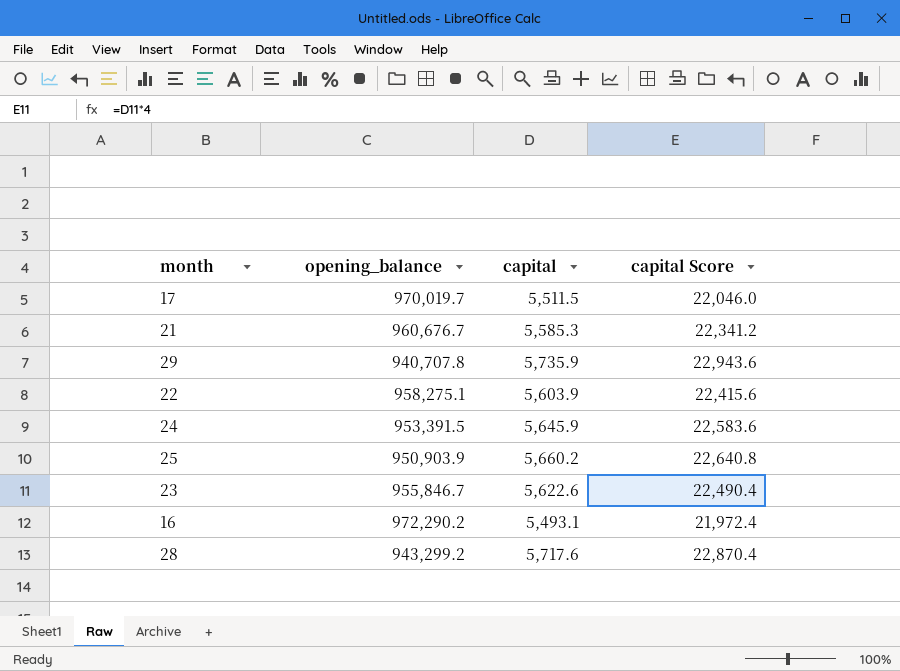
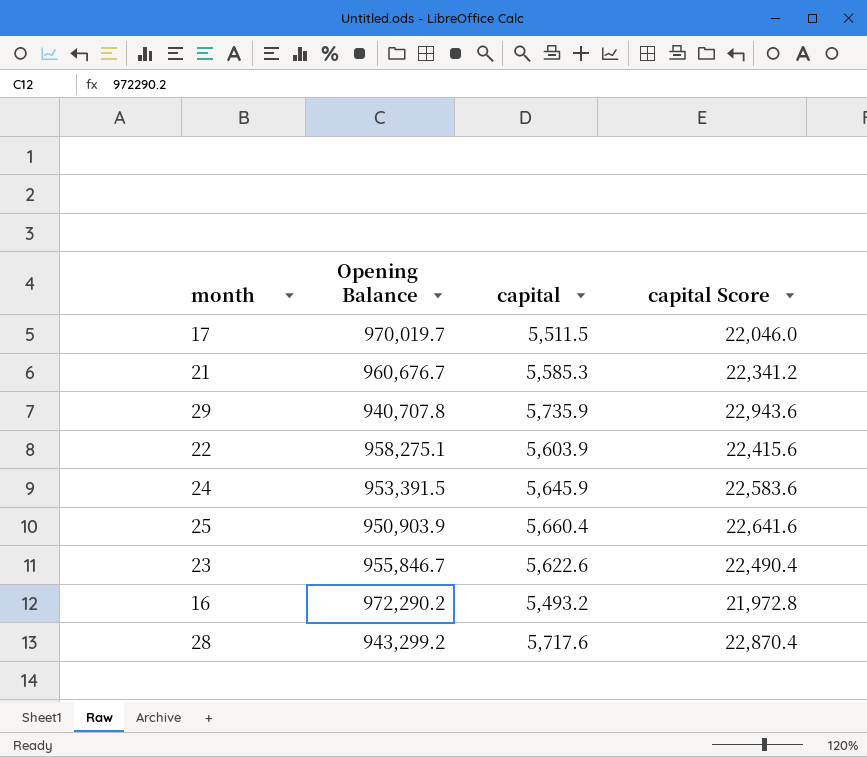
column name: opening_balance -> Opening Balance
25 | capital: 5,660.2 -> 5,660.4
25 | capital Score: 22,640.8 -> 22,641.6
16 | capital: 5,493.1 -> 5,493.2
16 | capital Score: 21,972.4 -> 21,972.8

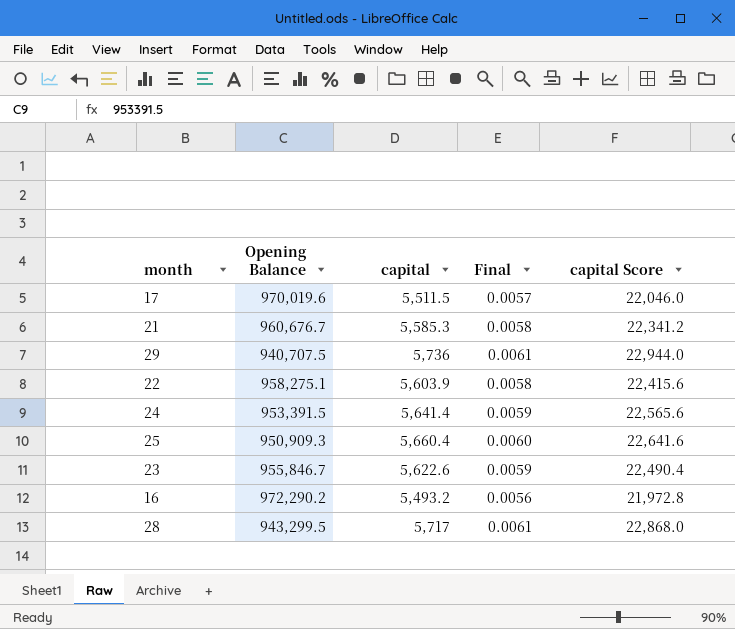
column Final | formula: none -> [capital] / [Opening Balance]
17 | Opening Balance: 970,019.7 -> 970,019.6
29 | Opening Balance: 940,707.8 -> 940,707.5
29 | capital: 5,735.9 -> 5,736
29 | capital Score: 22,943.6 -> 22,944.0
24 | capital: 5,645.9 -> 5,641.4
24 | capital Score: 22,583.6 -> 22,565.6
25 | Opening Balance: 950,903.9 -> 950,909.3
28 | Opening Balance: 943,299.2 -> 943,299.5
28 | capital: 5,717.6 -> 5,717
28 | capital Score: 22,870.4 -> 22,868.0

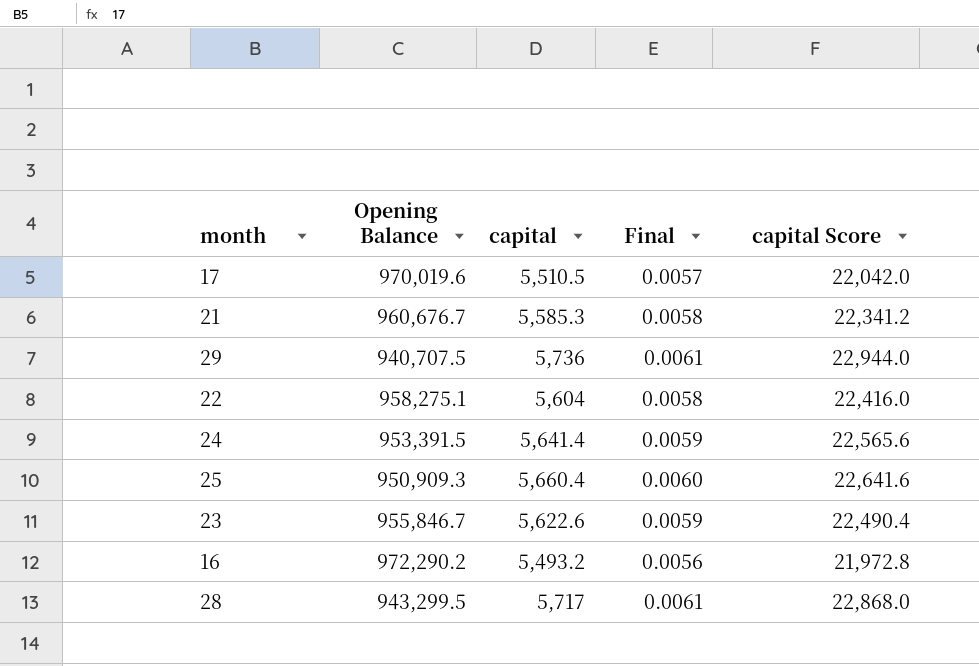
17 | capital: 5,511.5 -> 5,510.5
17 | capital Score: 22,046.0 -> 22,042.0
22 | capital: 5,603.9 -> 5,604
22 | capital Score: 22,415.6 -> 22,416.0

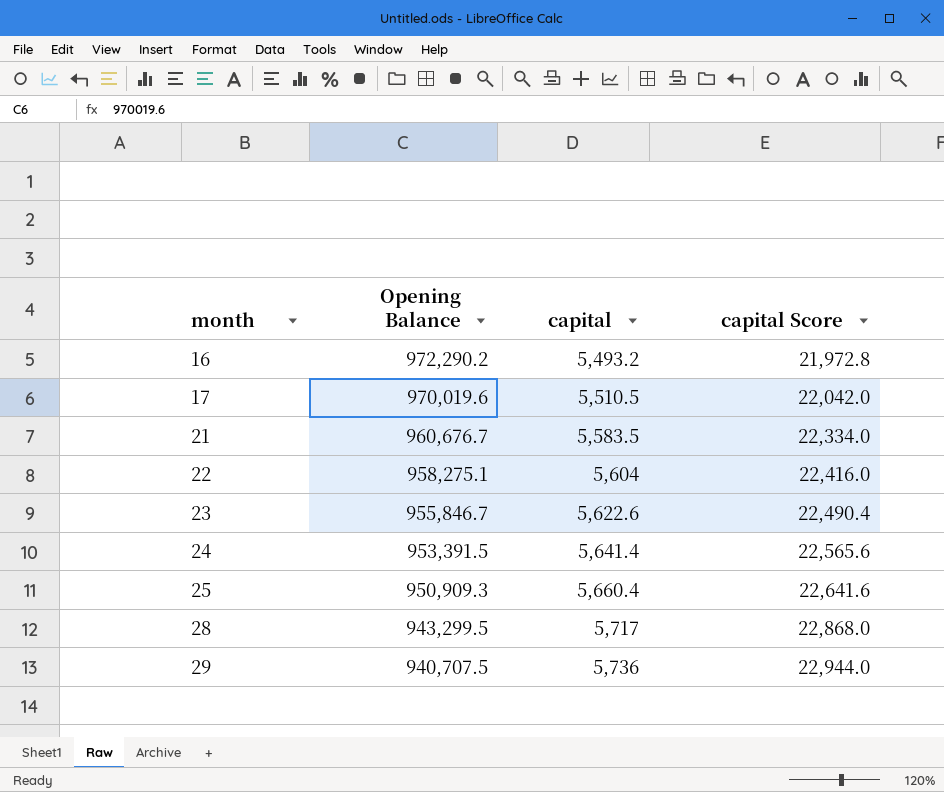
row order: none -> month ascending
column Final | formula: [capital] / [Opening Balance] -> none
21 | capital: 5,585.3 -> 5,583.5
21 | capital Score: 22,341.2 -> 22,334.0

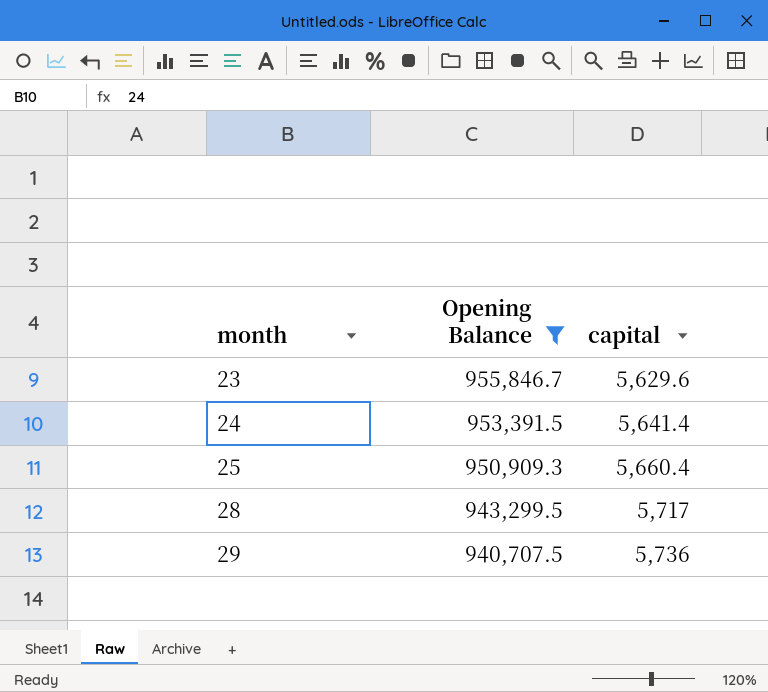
filter: none -> Opening Balance <= 955,846.7
column capital Score | formula: [capital] * 4 -> none
23 | capital: 5,622.6 -> 5,629.6

